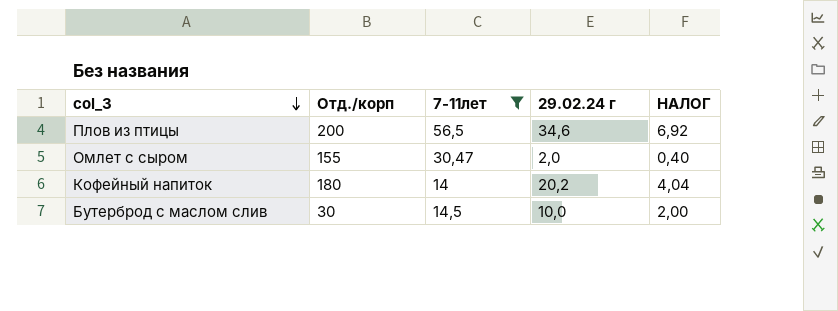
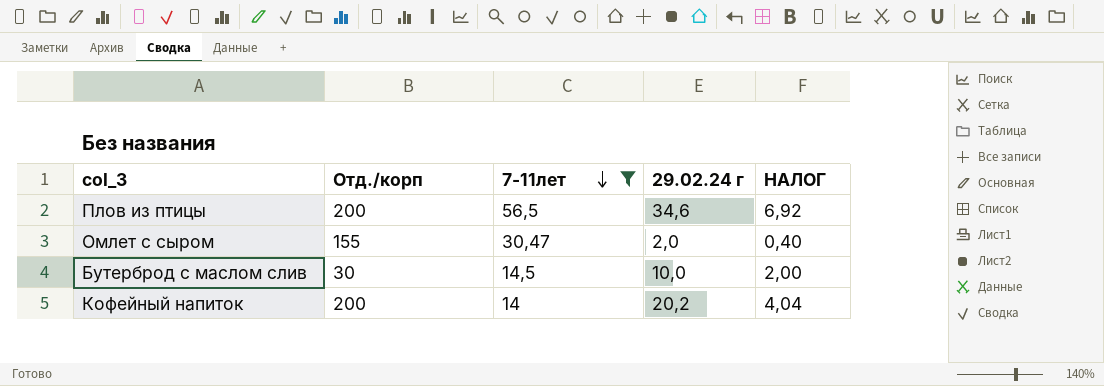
row order: col_3 descending -> 7-11лет descending
Кофейный напиток | Отд./корп: 180 -> 200

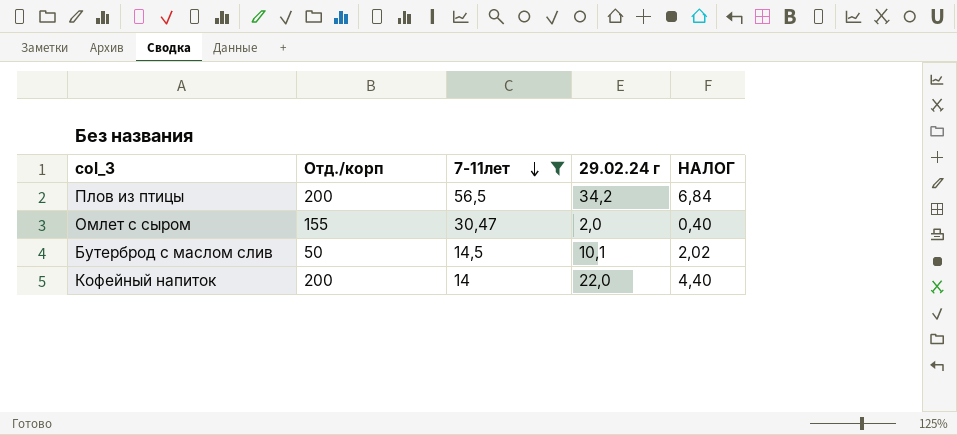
Плов из птицы | 29.02.24 г: 34,6 -> 34,2
Плов из птицы | НАЛОГ: 6,92 -> 6,84
Бутерброд с маслом слив | Отд./корп: 30 -> 50
Бутерброд с маслом слив | 29.02.24 г: 10,0 -> 10,1
Бутерброд с маслом слив | НАЛОГ: 2,00 -> 2,02
Кофейный напиток | 29.02.24 г: 20,2 -> 22,0
Кофейный напиток | НАЛОГ: 4,04 -> 4,40

